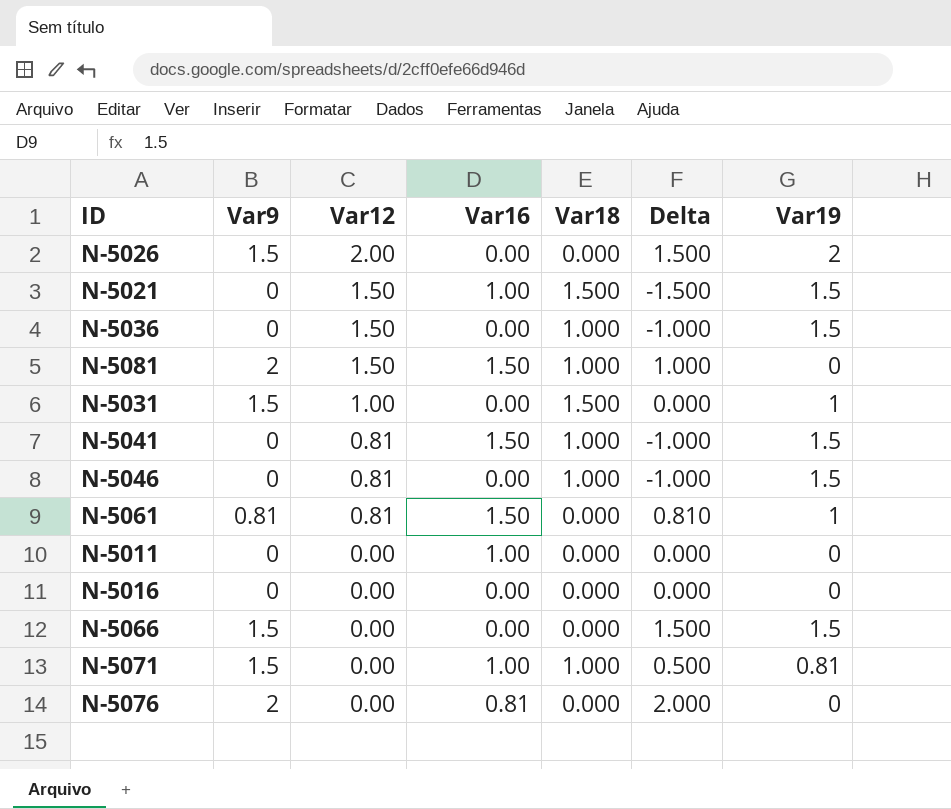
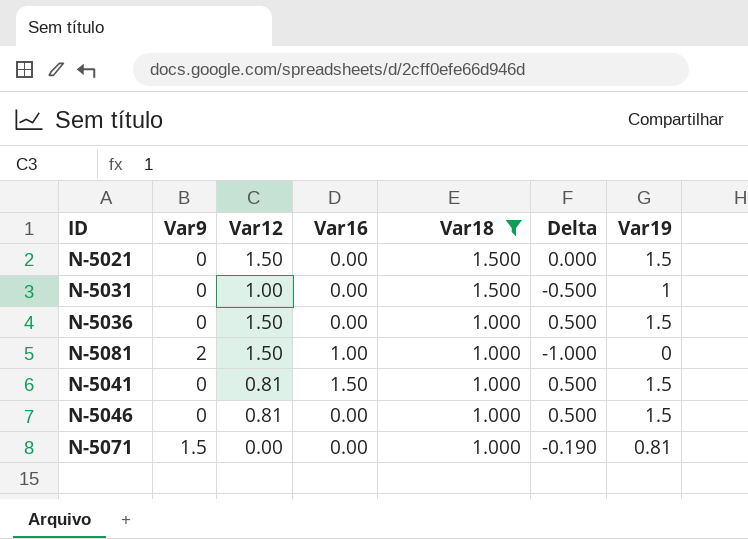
filter: none -> Var18 != 0.000
row order: Var12 descending -> Var18 descending
column Delta | formula: [Var9] - [Var18] -> [Var19] - [Var18]
N-5021 | Var16: 1.00 -> 0.00
N-5031 | Var9: 1.5 -> 0
N-5081 | Var16: 1.50 -> 1.00
N-5071 | Var16: 1.00 -> 0.00

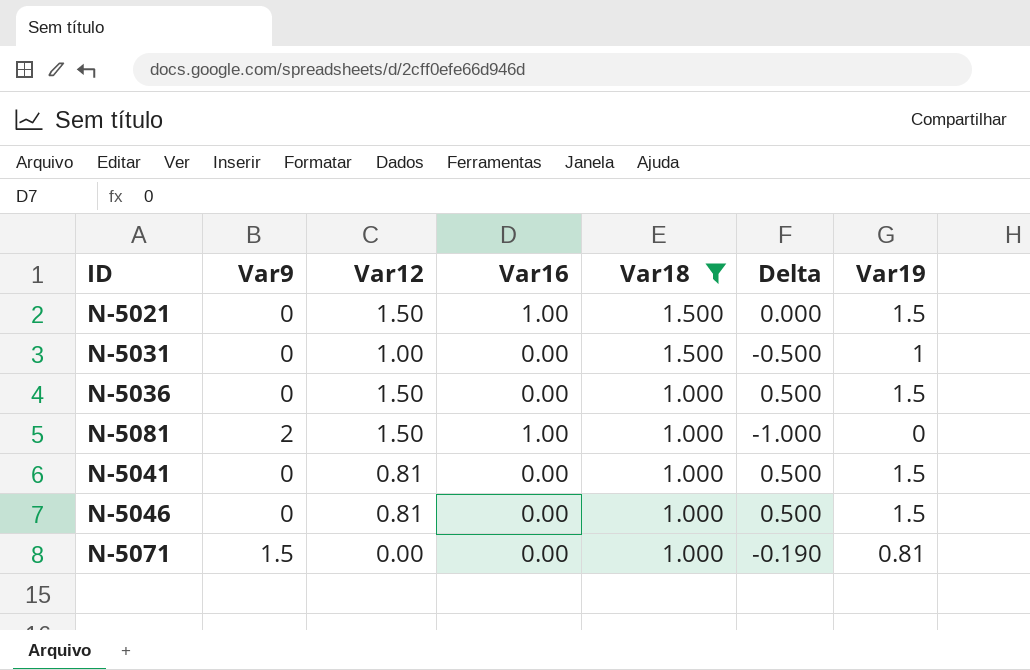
N-5021 | Var16: 0.00 -> 1.00
N-5041 | Var16: 1.50 -> 0.00

